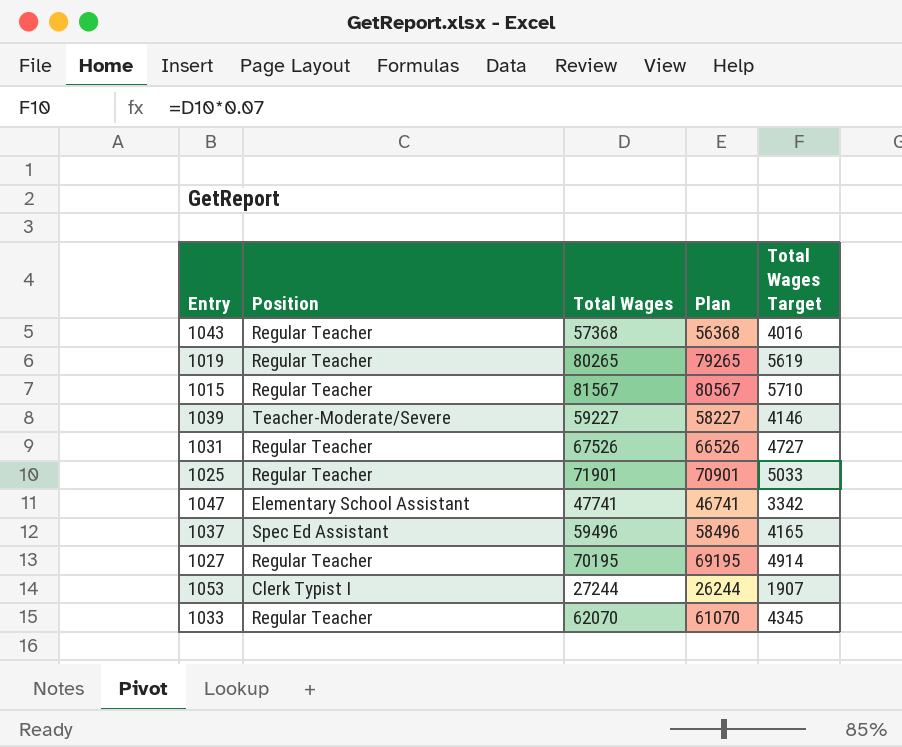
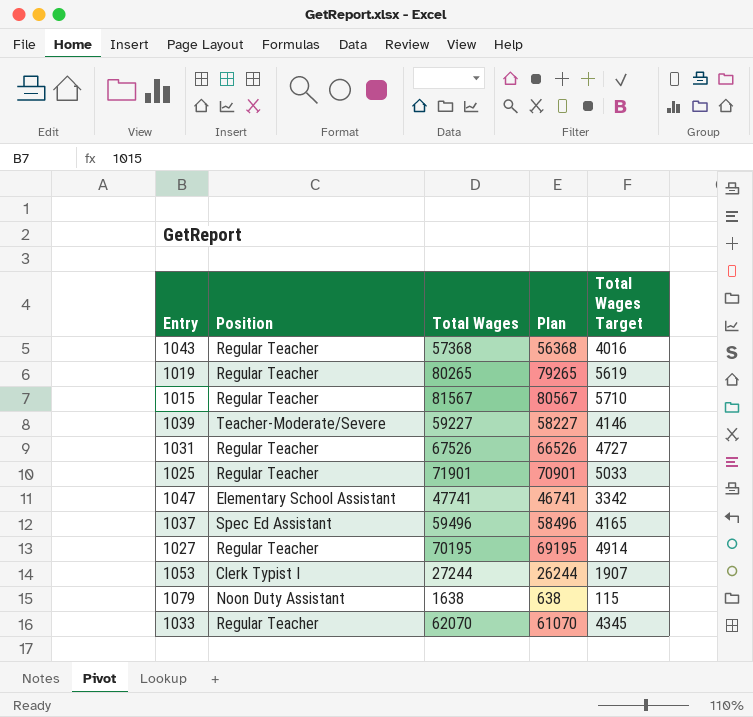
row 1079: none -> Noon Duty Assistant | 1638 | 638 | 115

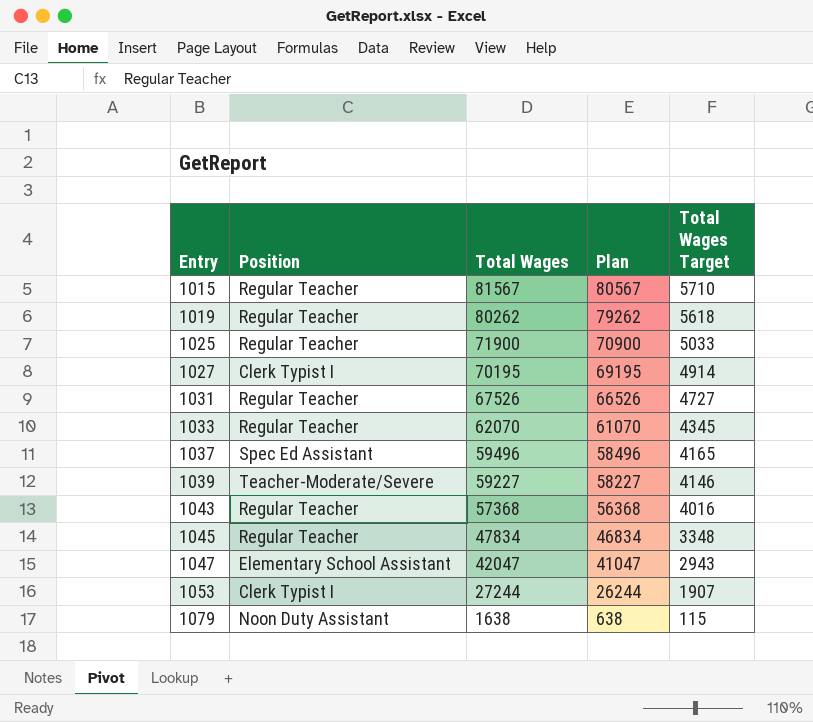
row order: none -> Entry ascending
1019 | Total Wages: 80265 -> 80262
1019 | Plan: 79265 -> 79262
1019 | Total Wages Target: 5619 -> 5618
1025 | Total Wages: 71901 -> 71900
1025 | Plan: 70901 -> 70900
1027 | Position: Regular Teacher -> Clerk Typist I
row 1045: none -> Regular Teacher | 47834 | 46834 | 3348
1047 | Total Wages: 47741 -> 42047
1047 | Plan: 46741 -> 41047
1047 | Total Wages Target: 3342 -> 2943

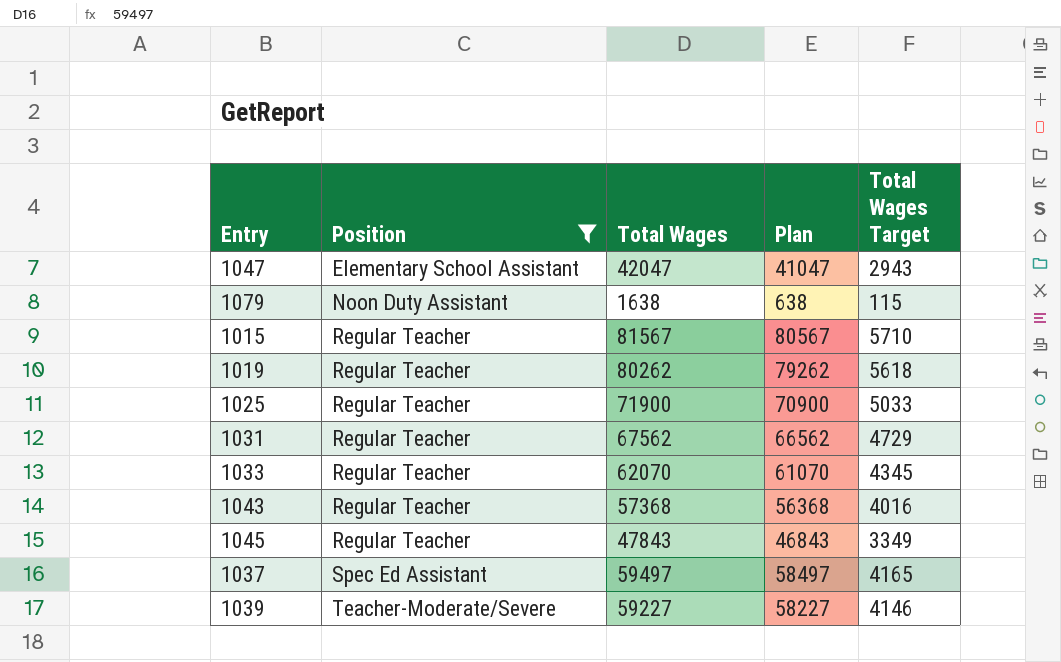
filter: none -> Position != Clerk Typist I
row order: Entry ascending -> Position ascending
1031 | Total Wages: 67526 -> 67562
1031 | Plan: 66526 -> 66562
1031 | Total Wages Target: 4727 -> 4729
1045 | Total Wages: 47834 -> 47843
1045 | Plan: 46834 -> 46843
1045 | Total Wages Target: 3348 -> 3349
1037 | Total Wages: 59496 -> 59497
1037 | Plan: 58496 -> 58497

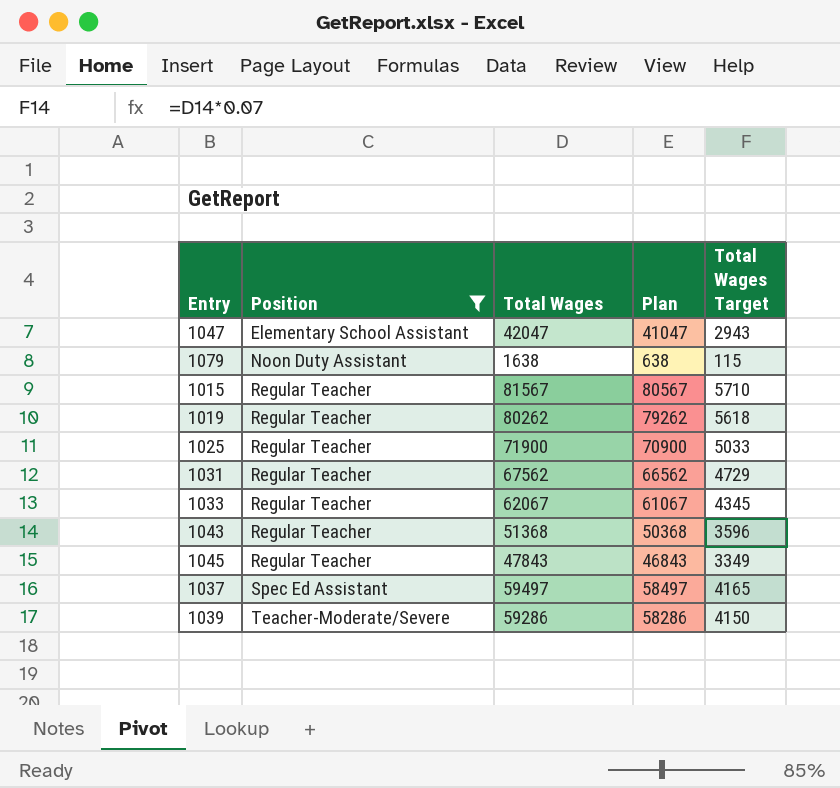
1033 | Total Wages: 62070 -> 62067
1033 | Plan: 61070 -> 61067
1043 | Total Wages: 57368 -> 51368
1043 | Plan: 56368 -> 50368
1043 | Total Wages Target: 4016 -> 3596
1039 | Total Wages: 59227 -> 59286
1039 | Plan: 58227 -> 58286
1039 | Total Wages Target: 4146 -> 4150

